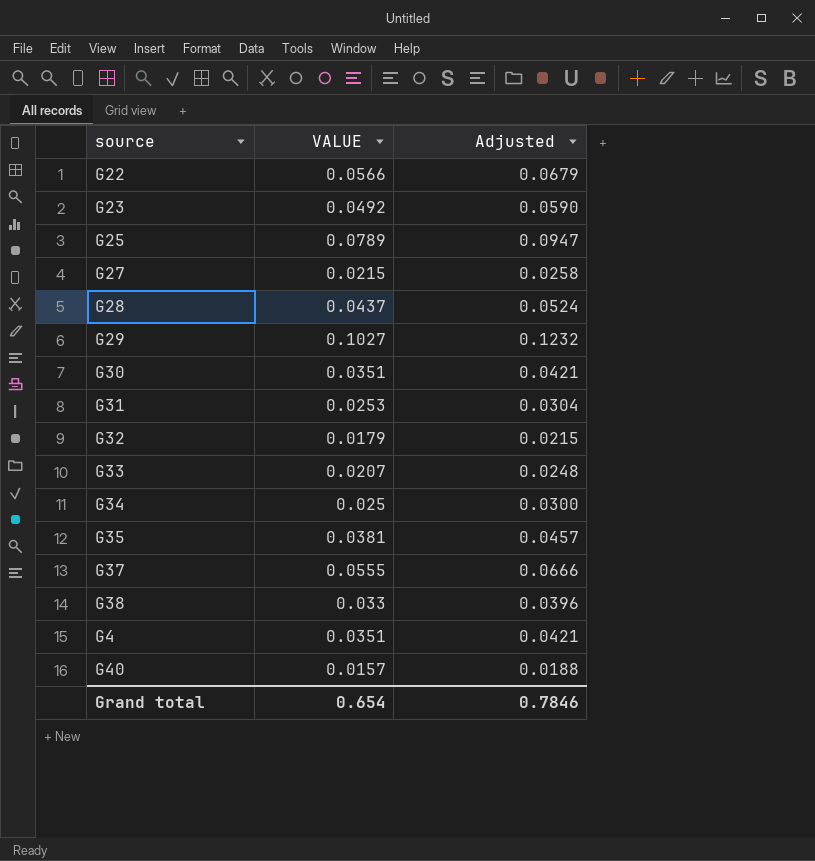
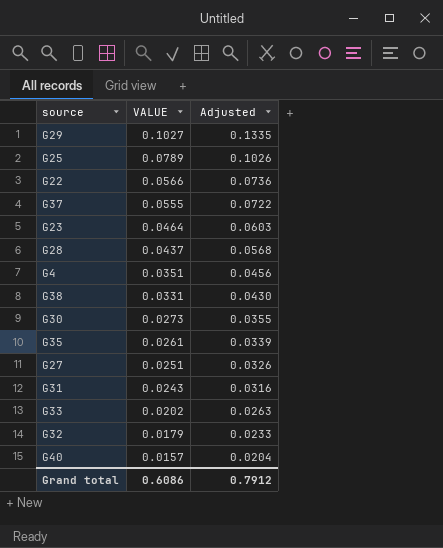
row order: none -> VALUE descending
column Adjusted | formula: [VALUE] * 1.2 -> [VALUE] * 1.3
row G34: 0.025 | 0.0300 -> none
G23 | VALUE: 0.0492 -> 0.0464
G38 | VALUE: 0.033 -> 0.0331
G30 | VALUE: 0.0351 -> 0.0273
G35 | VALUE: 0.0381 -> 0.0261
G27 | VALUE: 0.0215 -> 0.0251
G31 | VALUE: 0.0253 -> 0.0243
G33 | VALUE: 0.0207 -> 0.0202
Grand total | VALUE: 0.654 -> 0.6086
Grand total | Adjusted: 0.7846 -> 0.7912

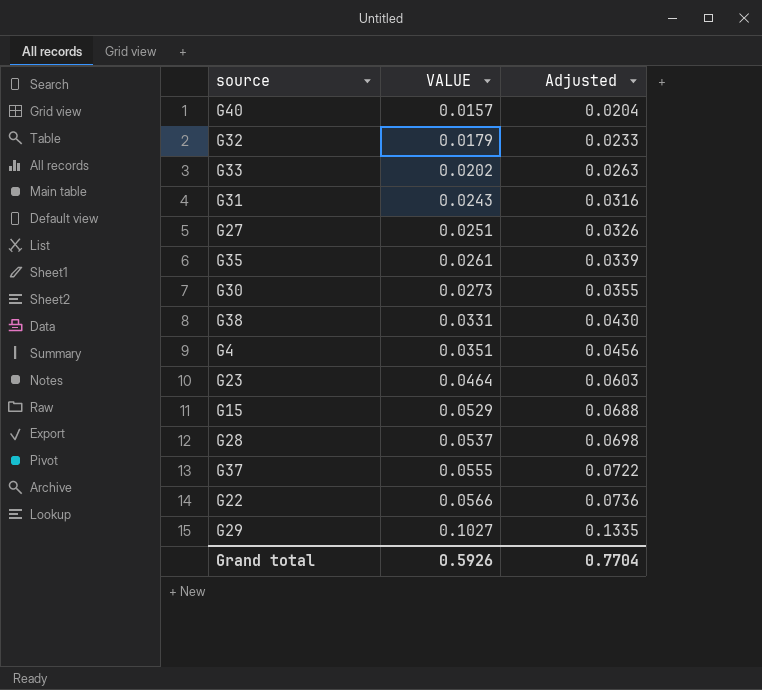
row order: VALUE descending -> VALUE ascending
row G25: 0.0789 | 0.1026 -> none
row G15: none -> 0.0529 | 0.0688
G28 | VALUE: 0.0437 -> 0.0537
G28 | Adjusted: 0.0568 -> 0.0698
Grand total | VALUE: 0.6086 -> 0.5926
Grand total | Adjusted: 0.7912 -> 0.7704

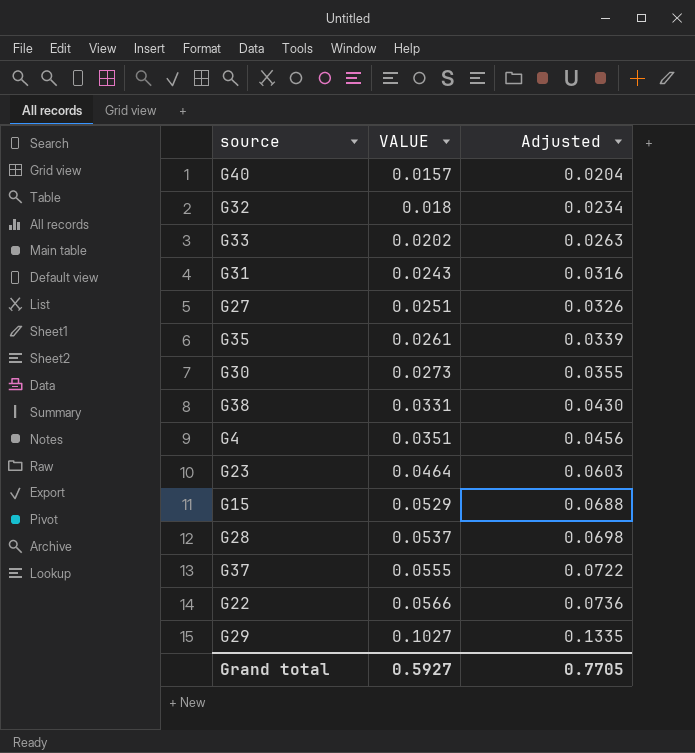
G32 | VALUE: 0.0179 -> 0.018
G32 | Adjusted: 0.0233 -> 0.0234
Grand total | VALUE: 0.5926 -> 0.5927
Grand total | Adjusted: 0.7704 -> 0.7705

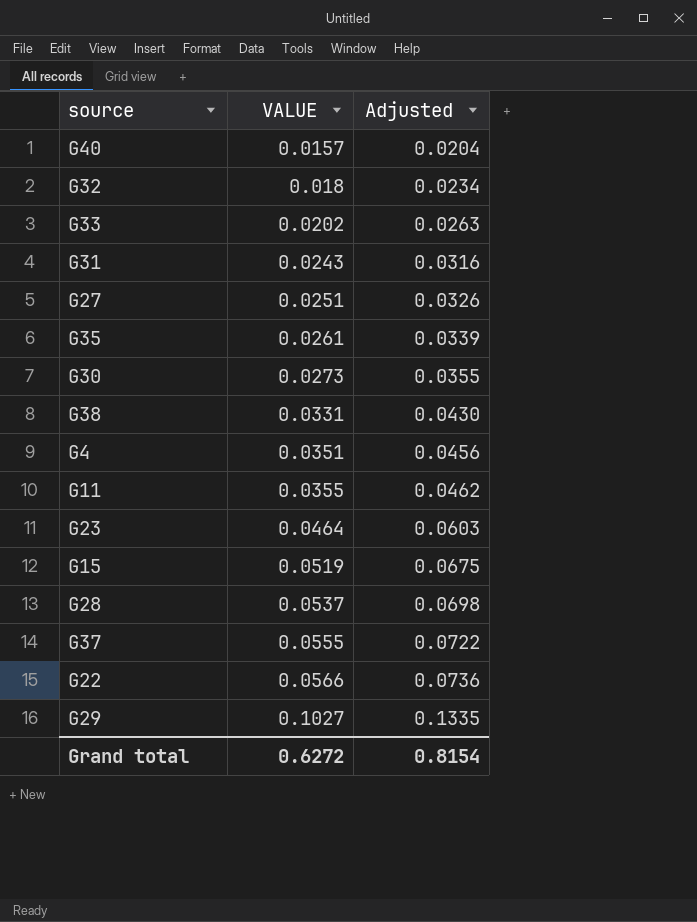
row G11: none -> 0.0355 | 0.0462
G15 | VALUE: 0.0529 -> 0.0519
G15 | Adjusted: 0.0688 -> 0.0675
Grand total | VALUE: 0.5927 -> 0.6272
Grand total | Adjusted: 0.7705 -> 0.8154

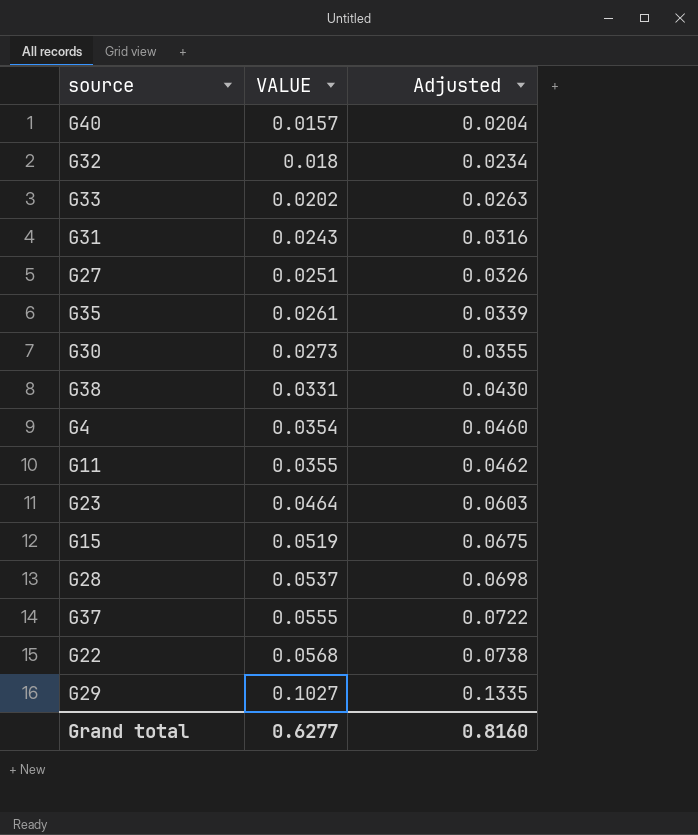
G4 | VALUE: 0.0351 -> 0.0354
G4 | Adjusted: 0.0456 -> 0.0460
G22 | VALUE: 0.0566 -> 0.0568
G22 | Adjusted: 0.0736 -> 0.0738
Grand total | VALUE: 0.6272 -> 0.6277
Grand total | Adjusted: 0.8154 -> 0.8160

